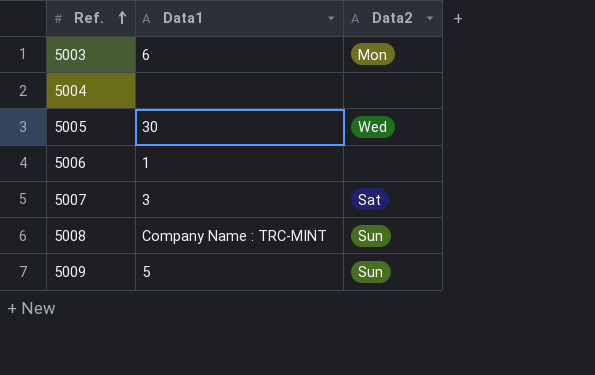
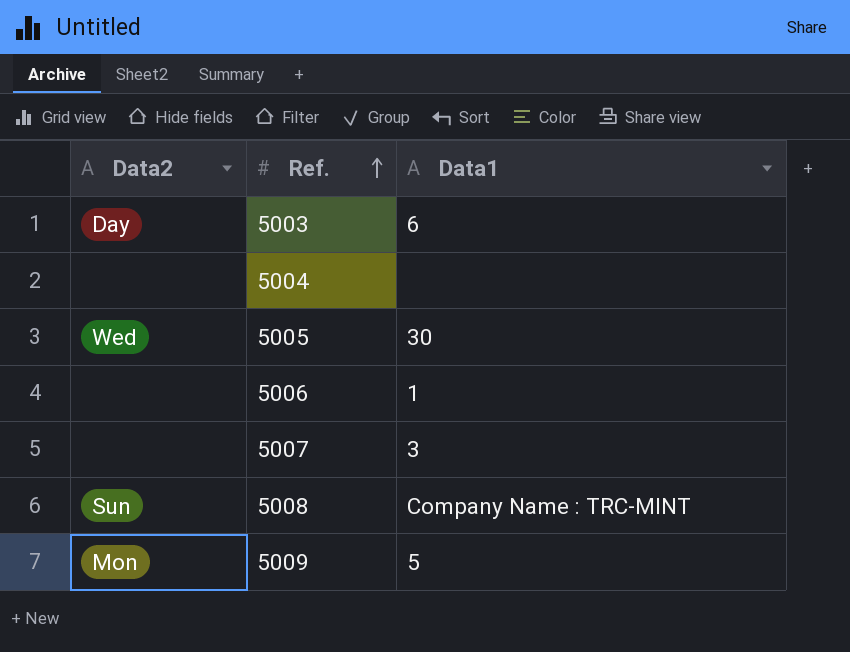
column Data2 | position: 3 -> 1
5003 | Data2: Mon -> Day
5007 | Data2: Sat -> none
5009 | Data2: Sun -> Mon

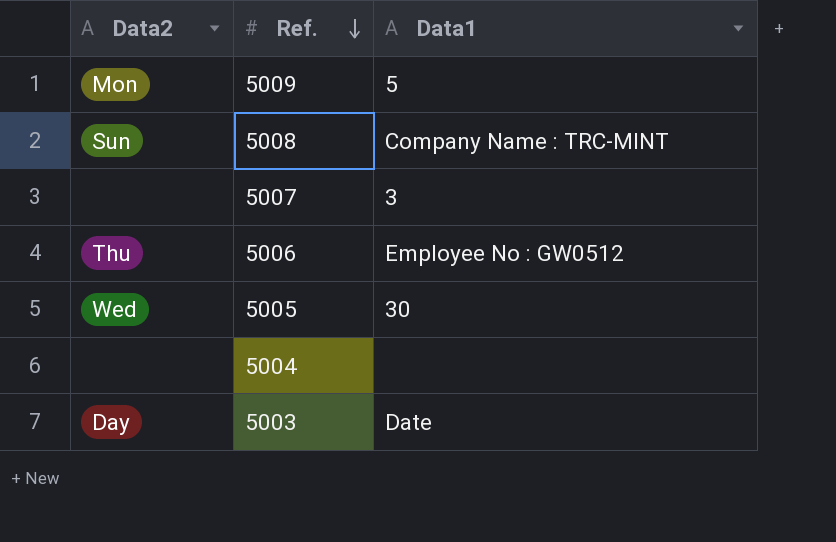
row order: Ref. ascending -> Ref. descending
5006 | Data2: none -> Thu
5006 | Data1: 1 -> Employee No : GW0512
5003 | Data1: 6 -> Date

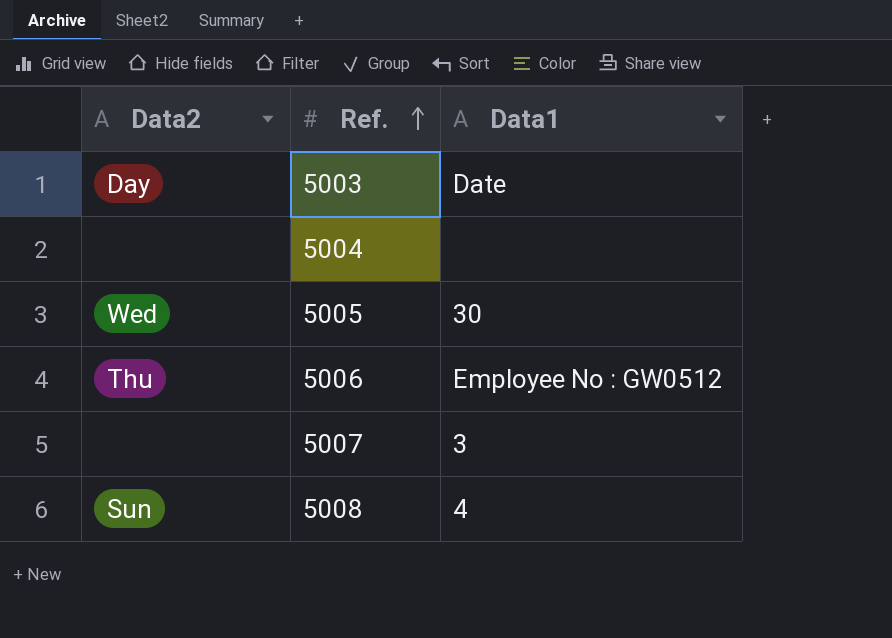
row order: Ref. descending -> Ref. ascending
row 5009: Mon | 5 -> none
5008 | Data1: Company Name : TRC-MINT -> 4

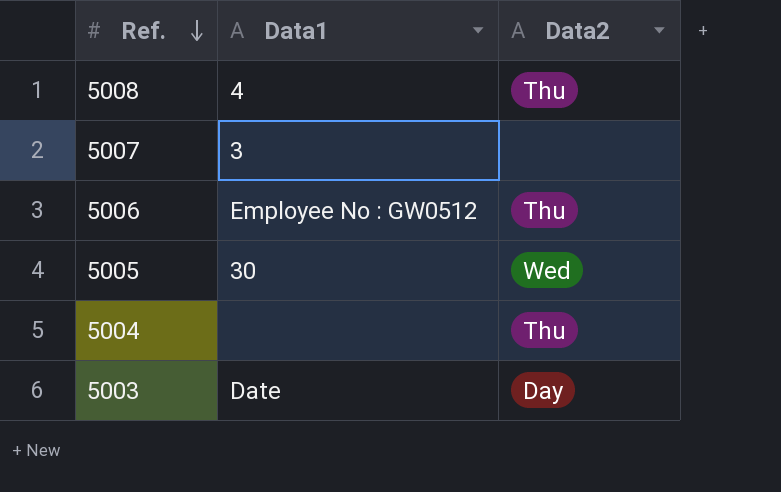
row order: Ref. ascending -> Ref. descending
column Data2 | position: 1 -> 3
5008 | Data2: Sun -> Thu
5004 | Data2: none -> Thu

